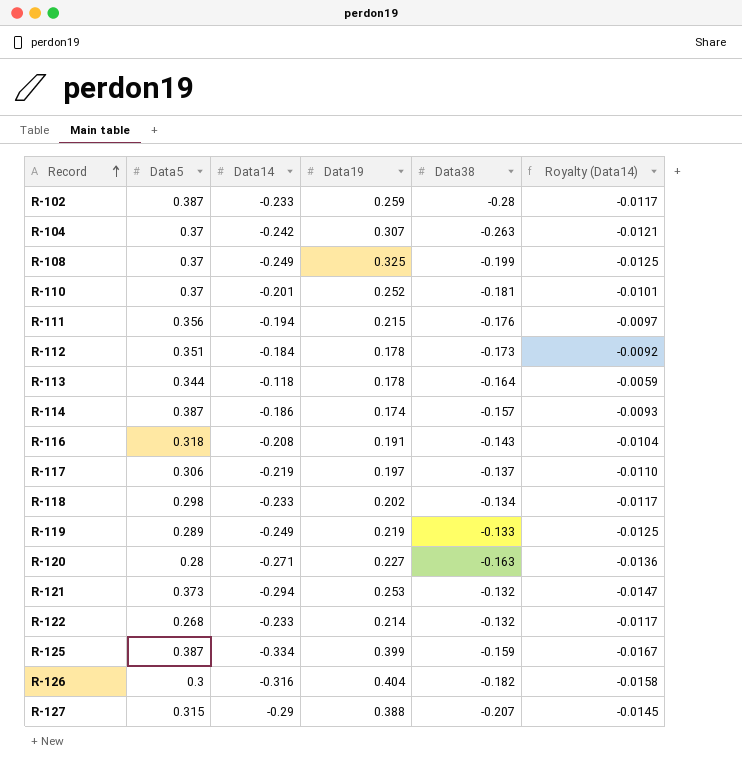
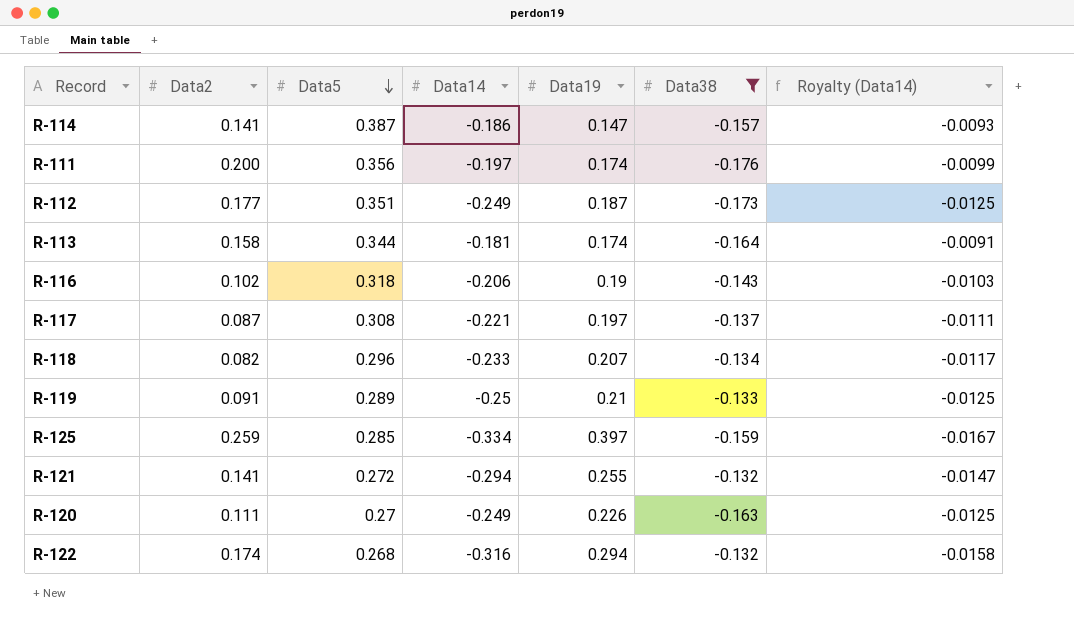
filter: none -> Data38 >= -0.176
row order: Record ascending -> Data5 descending
column Data2 | position: none -> 2
R-114 | Data19: 0.174 -> 0.147
R-111 | Data14: -0.194 -> -0.197
R-111 | Data19: 0.215 -> 0.174
R-111 | Royalty (Data14): -0.0097 -> -0.0099
R-112 | Data14: -0.184 -> -0.249
R-112 | Data19: 0.178 -> 0.187
R-112 | Royalty (Data14): -0.0092 -> -0.0125
R-113 | Data14: -0.118 -> -0.181
R-113 | Data19: 0.178 -> 0.174
R-113 | Royalty (Data14): -0.0059 -> -0.0091
R-116 | Data14: -0.208 -> -0.206
R-116 | Data19: 0.191 -> 0.19
R-116 | Royalty (Data14): -0.0104 -> -0.0103
R-117 | Data5: 0.306 -> 0.308
R-117 | Data14: -0.219 -> -0.221
R-117 | Royalty (Data14): -0.0110 -> -0.0111
R-118 | Data5: 0.298 -> 0.296
R-118 | Data19: 0.202 -> 0.207
R-119 | Data14: -0.249 -> -0.25
R-119 | Data19: 0.219 -> 0.21
R-125 | Data5: 0.387 -> 0.285
R-125 | Data19: 0.399 -> 0.397
R-121 | Data5: 0.373 -> 0.272
R-121 | Data19: 0.253 -> 0.255
R-120 | Data5: 0.28 -> 0.27
R-120 | Data14: -0.271 -> -0.249
R-120 | Data19: 0.227 -> 0.226
R-120 | Royalty (Data14): -0.0136 -> -0.0125
R-122 | Data14: -0.233 -> -0.316
R-122 | Data19: 0.214 -> 0.294
R-122 | Royalty (Data14): -0.0117 -> -0.0158

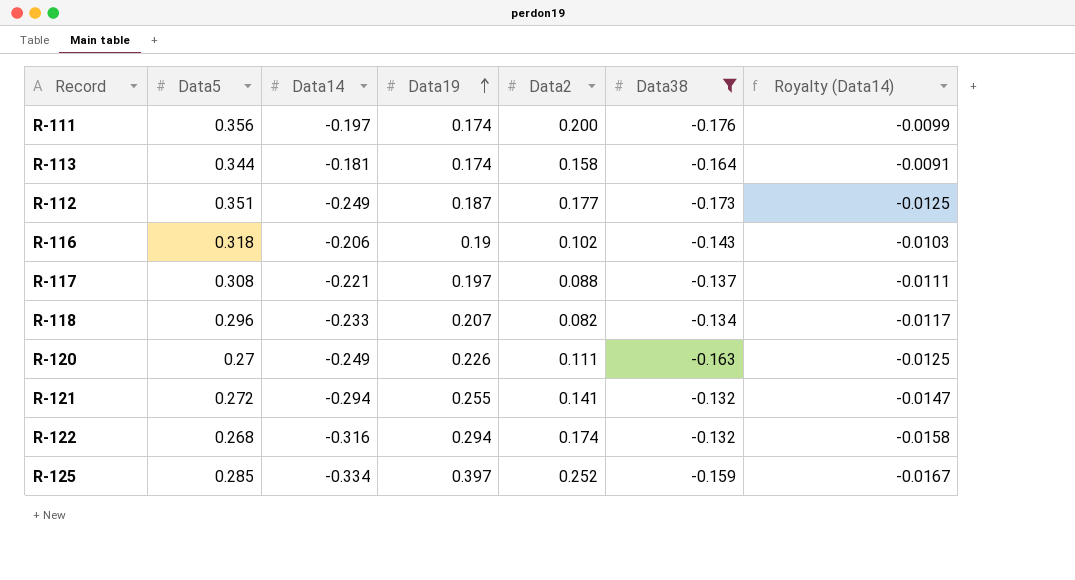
row order: Data5 descending -> Data19 ascending
column Data2 | position: 2 -> 5
row R-114: 0.141 | 0.387 | -0.186 | 0.147 | -0.157 | -0.0093 -> none
row R-119: 0.091 | 0.289 | -0.25 | 0.21 | -0.133 | -0.0125 -> none
R-117 | Data2: 0.087 -> 0.088
R-125 | Data2: 0.259 -> 0.252

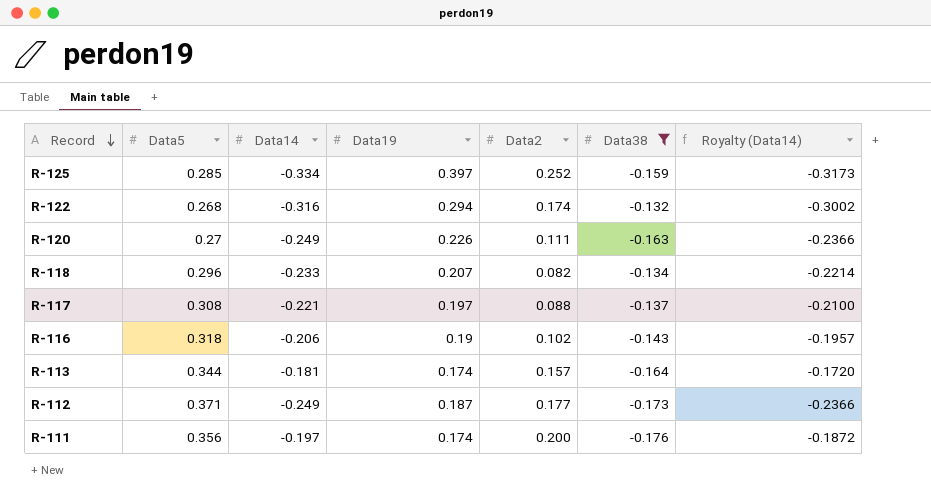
row order: Data19 ascending -> Record descending
column Royalty (Data14) | formula: [Data14] * 0.05 -> [Data14] * 0.95
row R-121: 0.272 | -0.294 | 0.255 | 0.141 | -0.132 | -0.0147 -> none
R-113 | Data2: 0.158 -> 0.157
R-112 | Data5: 0.351 -> 0.371

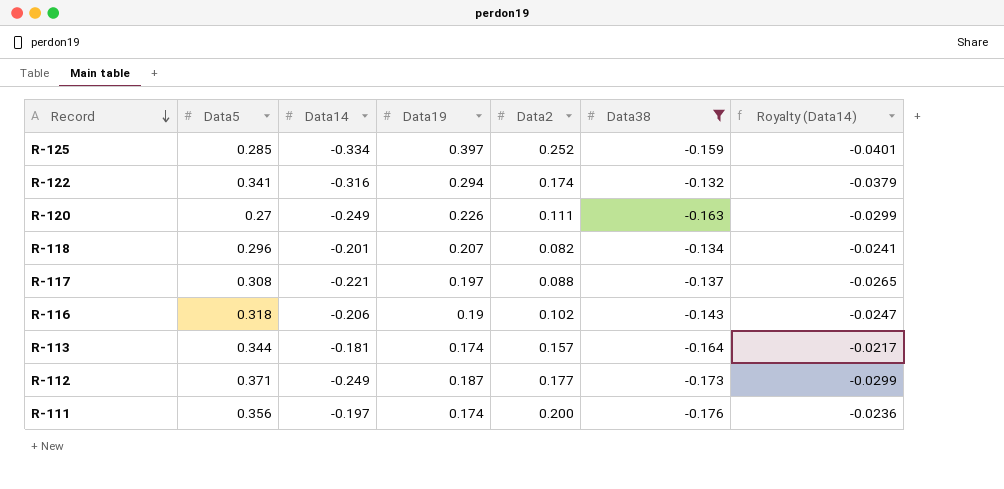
column Royalty (Data14) | formula: [Data14] * 0.95 -> [Data14] * 0.12
R-122 | Data5: 0.268 -> 0.341
R-118 | Data14: -0.233 -> -0.201

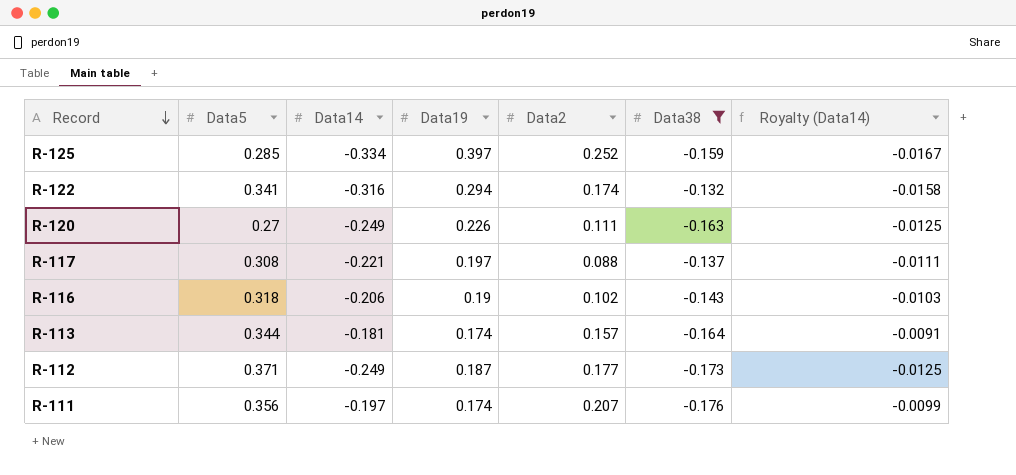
column Royalty (Data14) | formula: [Data14] * 0.12 -> [Data14] * 0.05
row R-118: 0.296 | -0.201 | 0.207 | 0.082 | -0.134 | -0.0241 -> none
R-111 | Data2: 0.200 -> 0.207

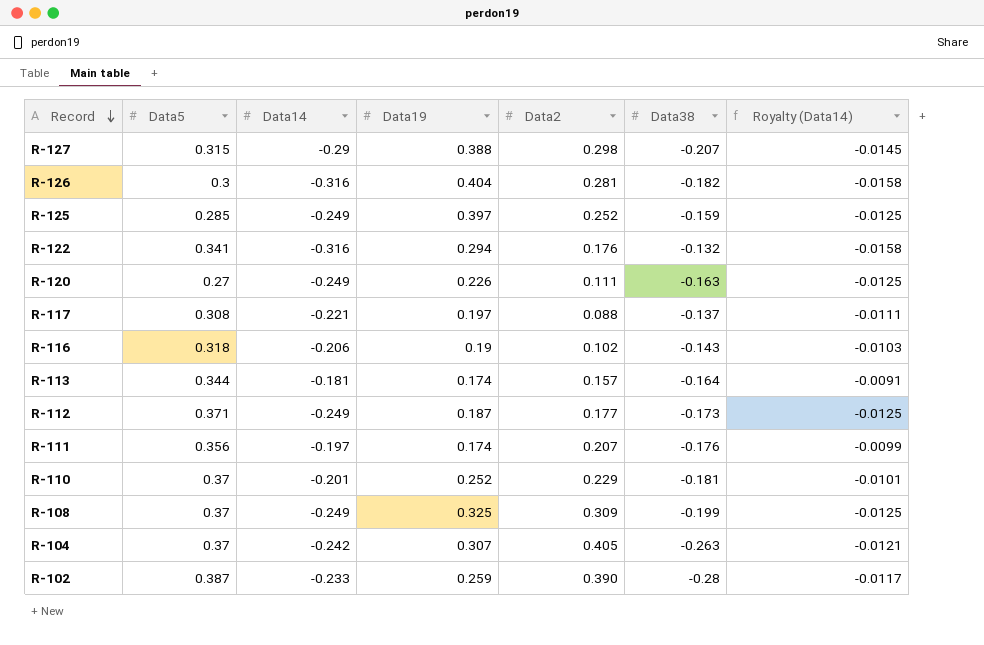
filter: Data38 >= -0.176 -> none
R-125 | Data14: -0.334 -> -0.249
R-125 | Royalty (Data14): -0.0167 -> -0.0125
R-122 | Data2: 0.174 -> 0.176

